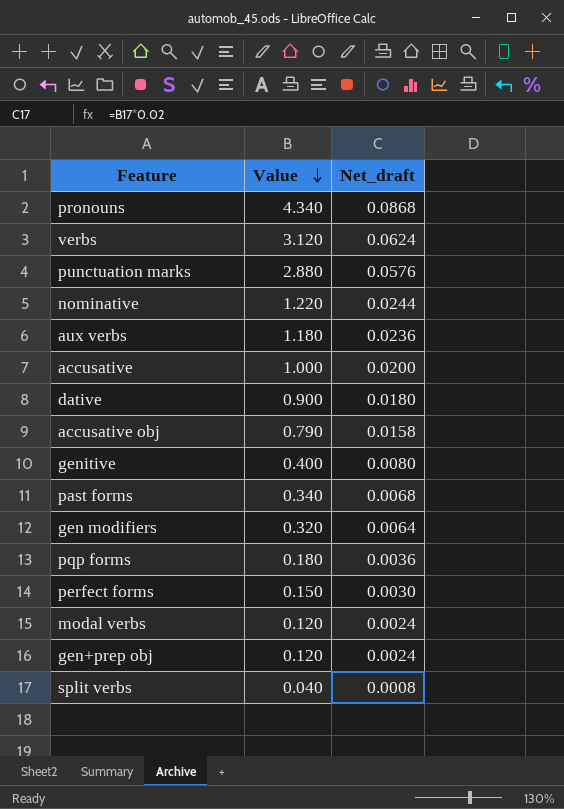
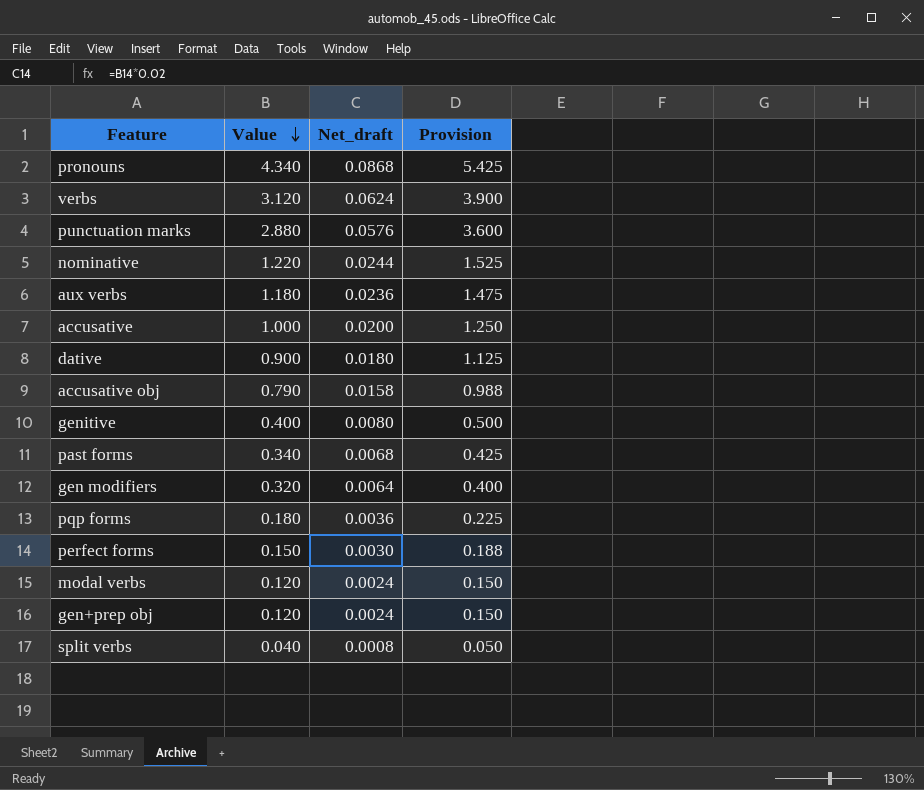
column Provision | formula: none -> [Value] * 1.25

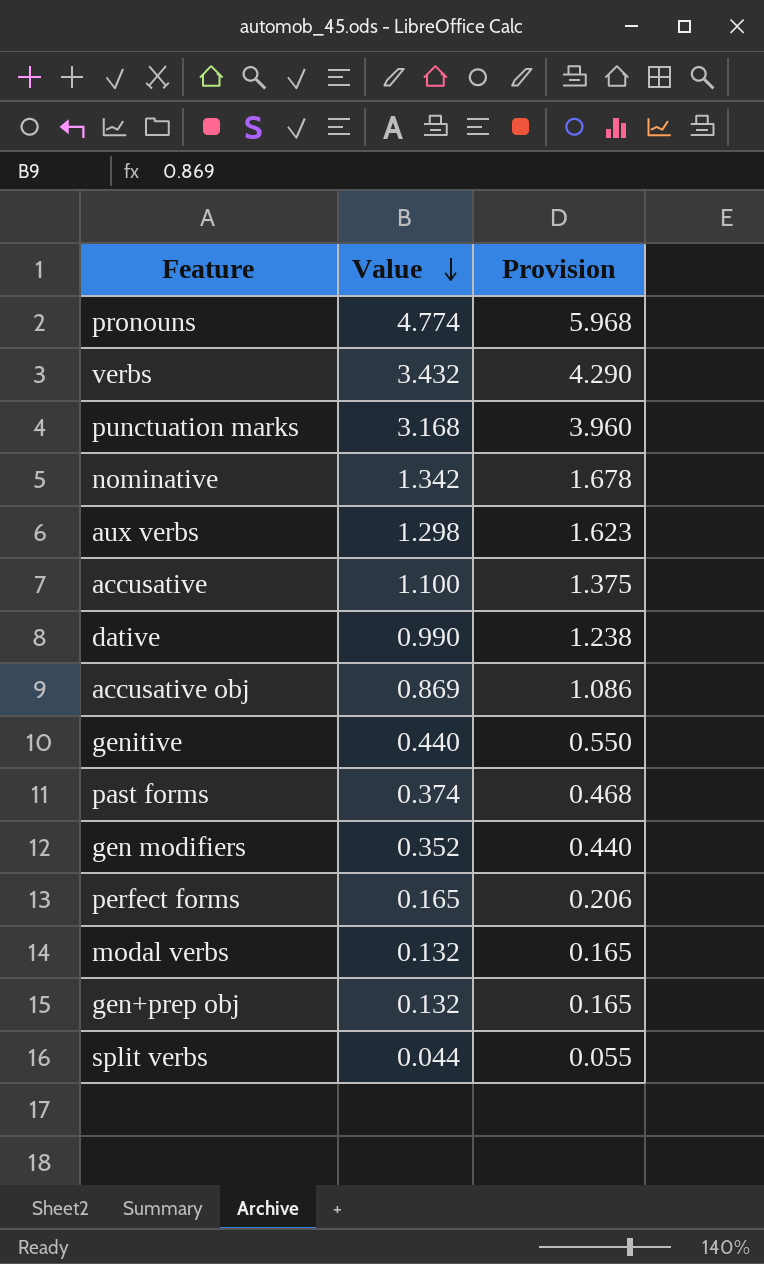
column Net_draft | formula: [Value] * 0.02 -> none
row pqp forms: 0.180 | 0.0036 | 0.225 -> none
pronouns | Value: 4.340 -> 4.774
pronouns | Provision: 5.425 -> 5.968
verbs | Value: 3.120 -> 3.432
verbs | Provision: 3.900 -> 4.290
punctuation marks | Value: 2.880 -> 3.168
punctuation marks | Provision: 3.600 -> 3.960
nominative | Value: 1.220 -> 1.342
nominative | Provision: 1.525 -> 1.678
aux verbs | Value: 1.180 -> 1.298
aux verbs | Provision: 1.475 -> 1.623
accusative | Value: 1.000 -> 1.100
accusative | Provision: 1.250 -> 1.375
dative | Value: 0.900 -> 0.990
dative | Provision: 1.125 -> 1.238
accusative obj | Value: 0.790 -> 0.869
accusative obj | Provision: 0.988 -> 1.086
genitive | Value: 0.400 -> 0.440
genitive | Provision: 0.500 -> 0.550
past forms | Value: 0.340 -> 0.374
past forms | Provision: 0.425 -> 0.468
gen modifiers | Value: 0.320 -> 0.352
gen modifiers | Provision: 0.400 -> 0.440
perfect forms | Value: 0.150 -> 0.165
perfect forms | Provision: 0.188 -> 0.206
modal verbs | Value: 0.120 -> 0.132
modal verbs | Provision: 0.150 -> 0.165
gen+prep obj | Value: 0.120 -> 0.132
gen+prep obj | Provision: 0.150 -> 0.165
split verbs | Value: 0.040 -> 0.044
split verbs | Provision: 0.050 -> 0.055

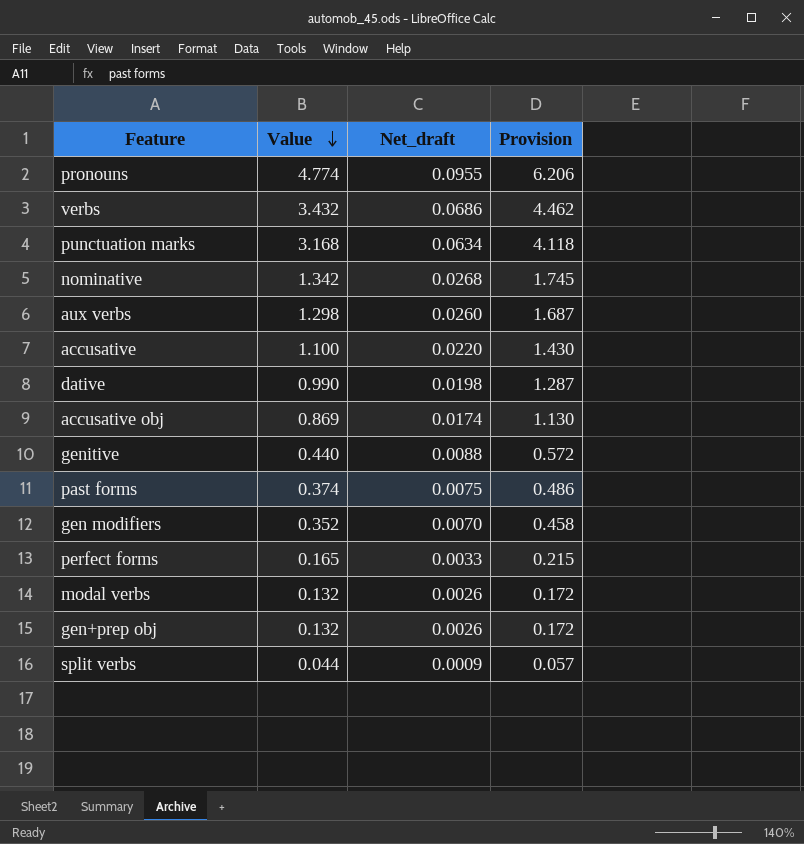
column Net_draft | formula: none -> [Value] * 0.02
column Provision | formula: [Value] * 1.25 -> [Value] * 1.3

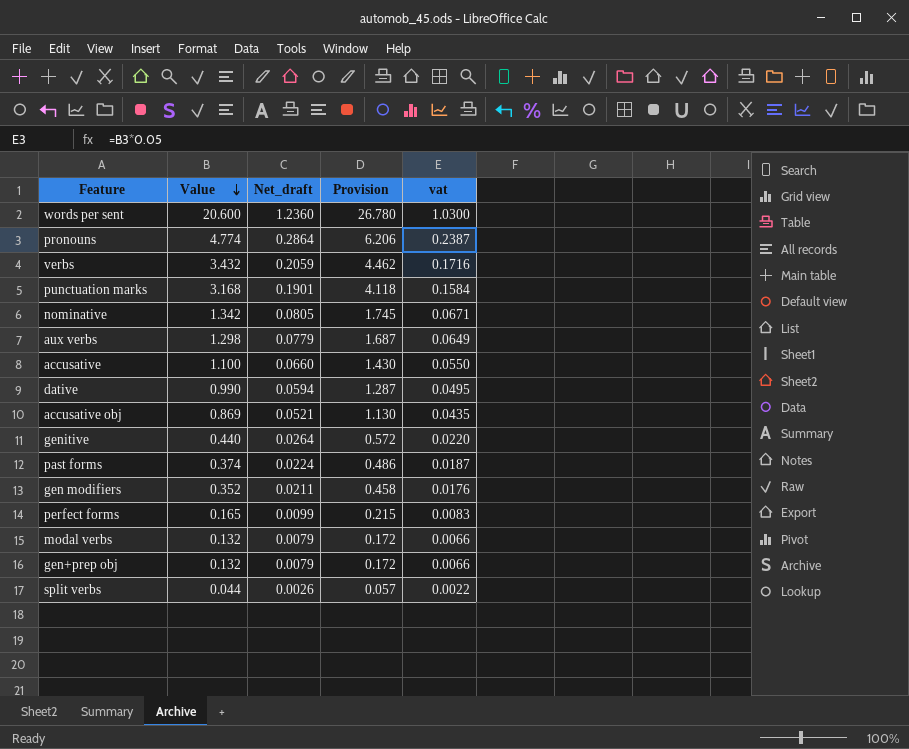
column Net_draft | formula: [Value] * 0.02 -> [Value] * 0.06
column vat | formula: none -> [Value] * 0.05
row words per sent: none -> 20.600 | 1.2360 | 26.780 | 1.0300

